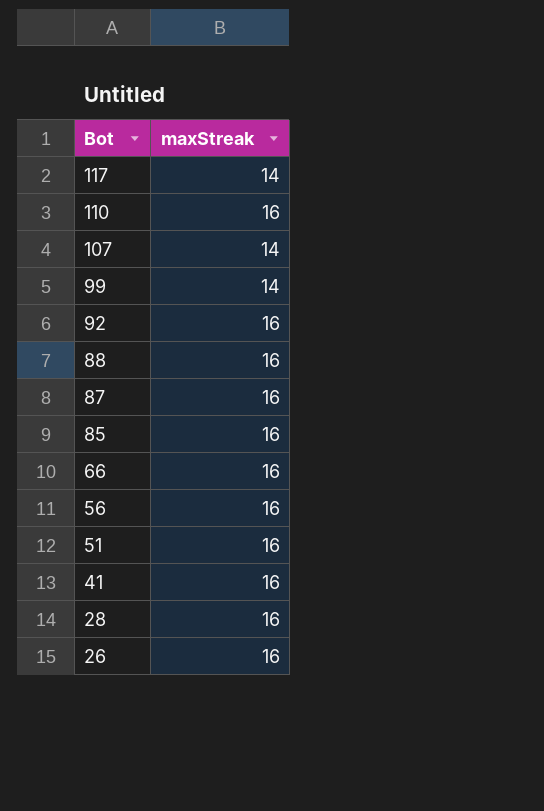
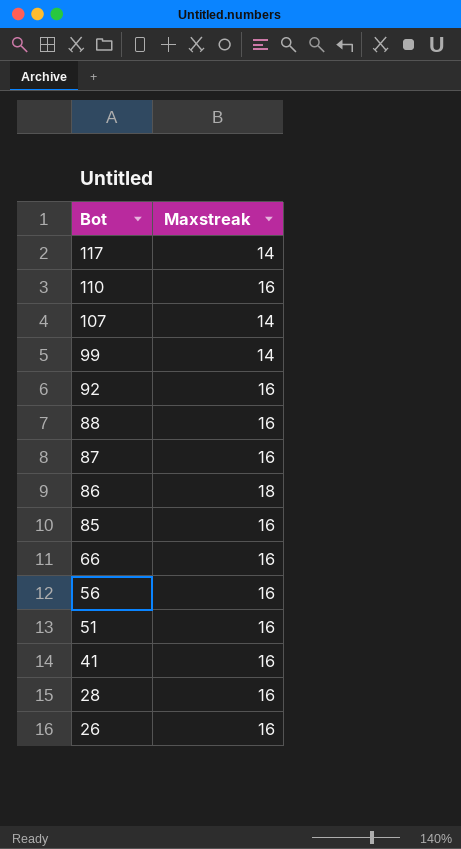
column name: maxStreak -> Maxstreak
row 86: none -> 18

